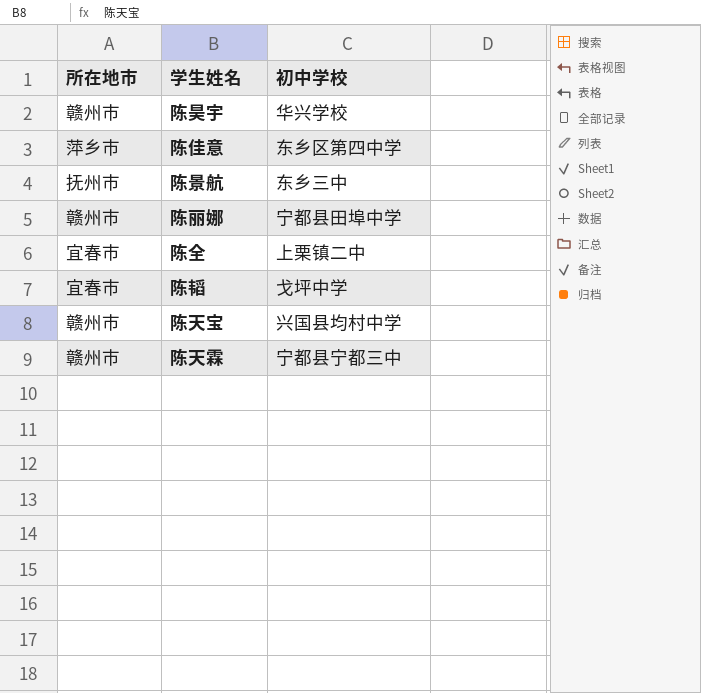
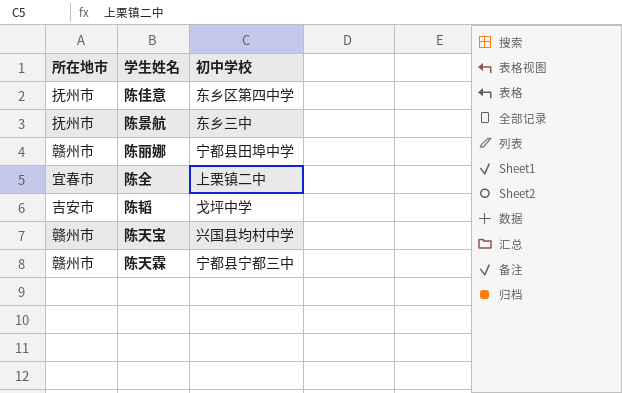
row 陈昊宇: 赣州市 | 华兴学校 -> none
陈佳意 | 所在地市: 萍乡市 -> 抚州市
陈韬 | 所在地市: 宜春市 -> 吉安市

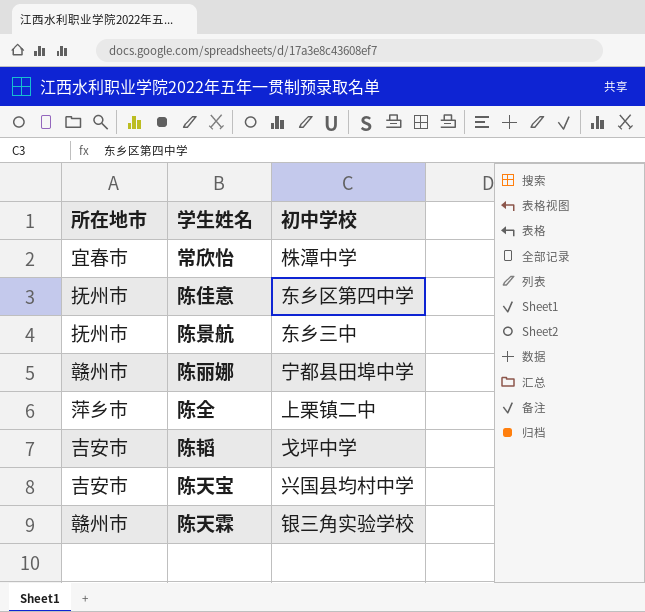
row 常欣怡: none -> 宜春市 | 株潭中学
陈全 | 所在地市: 宜春市 -> 萍乡市
陈天宝 | 所在地市: 赣州市 -> 吉安市
陈天霖 | 初中学校: 宁都县宁都三中 -> 银三角实验学校

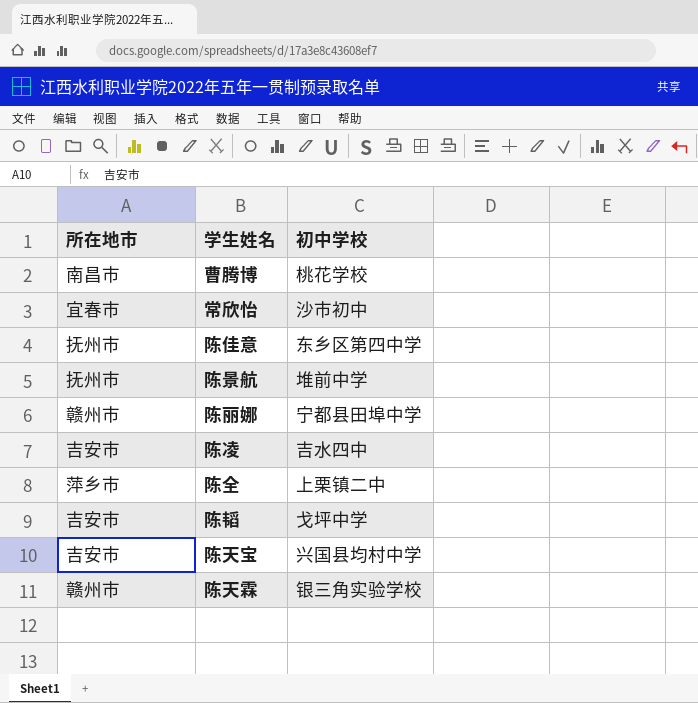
row 曹腾博: none -> 南昌市 | 桃花学校
常欣怡 | 初中学校: 株潭中学 -> 沙市初中
陈景航 | 初中学校: 东乡三中 -> 堆前中学
row 陈凌: none -> 吉安市 | 吉水四中

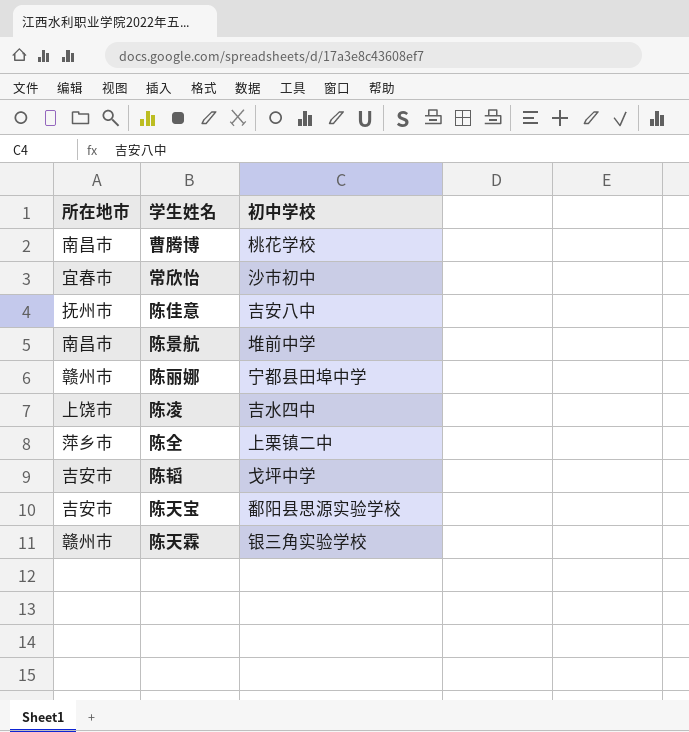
陈佳意 | 初中学校: 东乡区第四中学 -> 吉安八中
陈景航 | 所在地市: 抚州市 -> 南昌市
陈凌 | 所在地市: 吉安市 -> 上饶市
陈天宝 | 初中学校: 兴国县均村中学 -> 鄱阳县思源实验学校

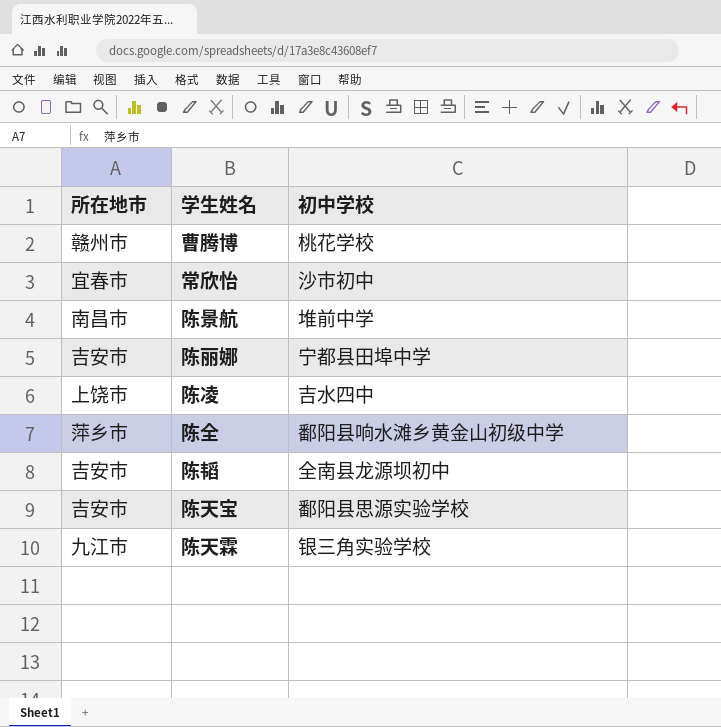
row 陈佳意: 抚州市 | 吉安八中 -> none
曹腾博 | 所在地市: 南昌市 -> 赣州市
陈丽娜 | 所在地市: 赣州市 -> 吉安市
陈全 | 初中学校: 上栗镇二中 -> 鄱阳县响水滩乡黄金山初级中学
陈韬 | 初中学校: 戈坪中学 -> 全南县龙源坝初中
陈天霖 | 所在地市: 赣州市 -> 九江市

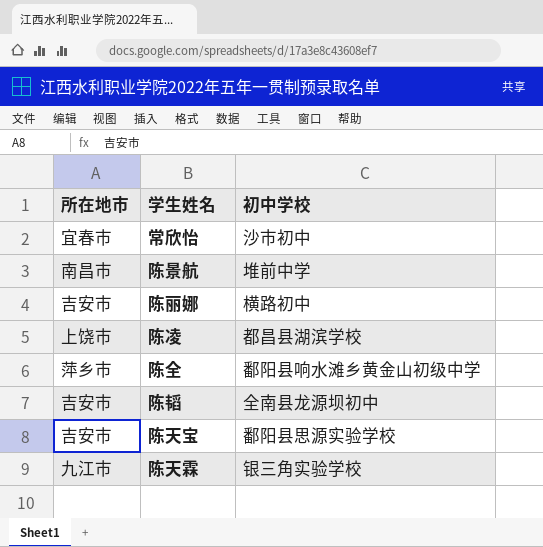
row 曹腾博: 赣州市 | 桃花学校 -> none
陈丽娜 | 初中学校: 宁都县田埠中学 -> 横路初中
陈凌 | 初中学校: 吉水四中 -> 都昌县湖滨学校

